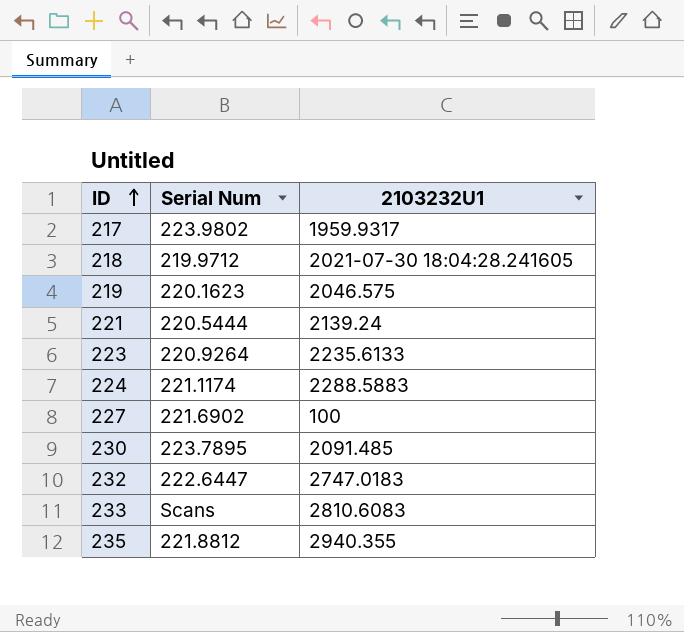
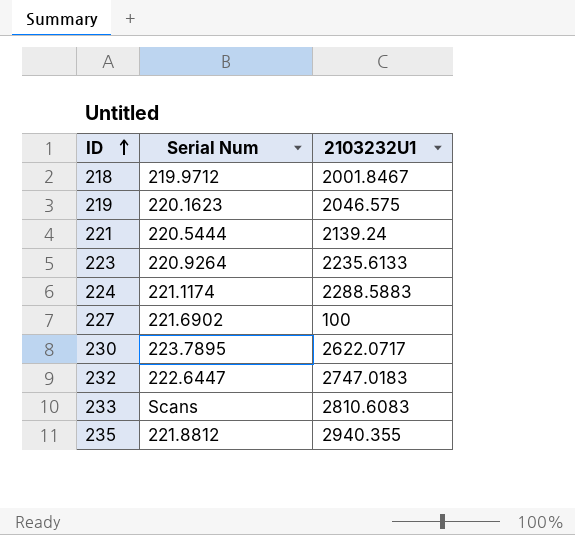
row 217: 223.9802 | 1959.9317 -> none
218 | 2103232U1: 2021-07-30 18:04:28.241605 -> 2001.8467
230 | 2103232U1: 2091.485 -> 2622.0717

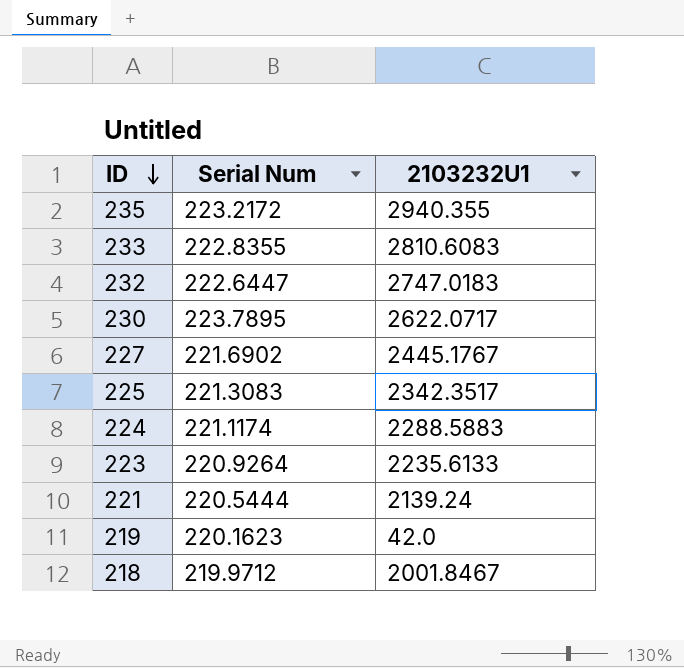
row order: ID ascending -> ID descending
235 | Serial Num: 221.8812 -> 223.2172
233 | Serial Num: Scans -> 222.8355
227 | 2103232U1: 100 -> 2445.1767
row 225: none -> 221.3083 | 2342.3517
219 | 2103232U1: 2046.575 -> 42.0

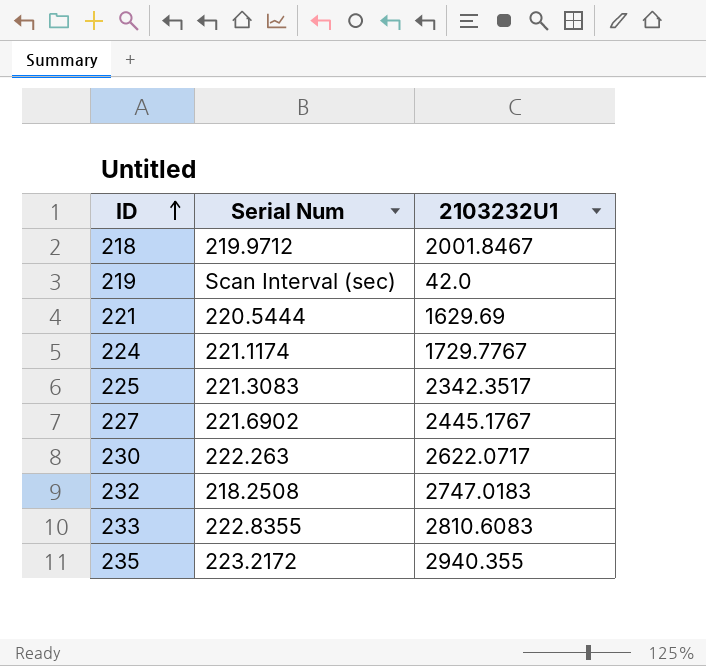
row order: ID descending -> ID ascending
row 223: 220.9264 | 2235.6133 -> none
219 | Serial Num: 220.1623 -> Scan Interval (sec)
221 | 2103232U1: 2139.24 -> 1629.69
224 | 2103232U1: 2288.5883 -> 1729.7767
230 | Serial Num: 223.7895 -> 222.263
232 | Serial Num: 222.6447 -> 218.2508

